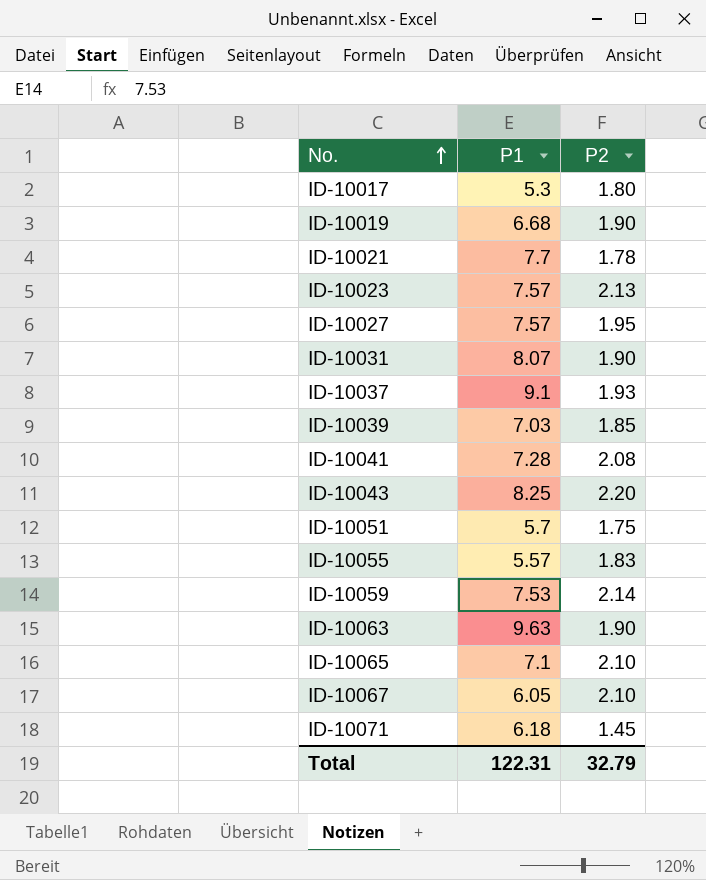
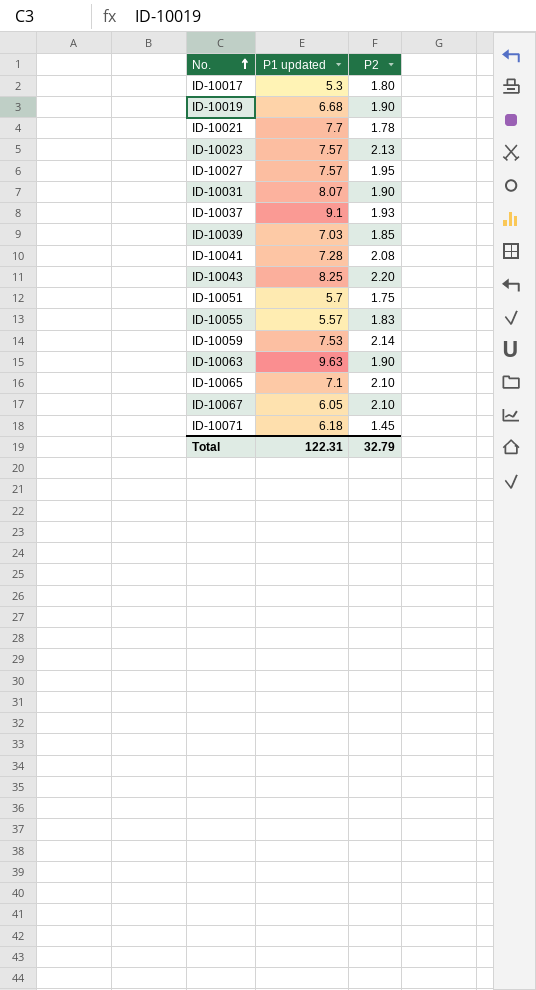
column name: P1 -> P1 updated

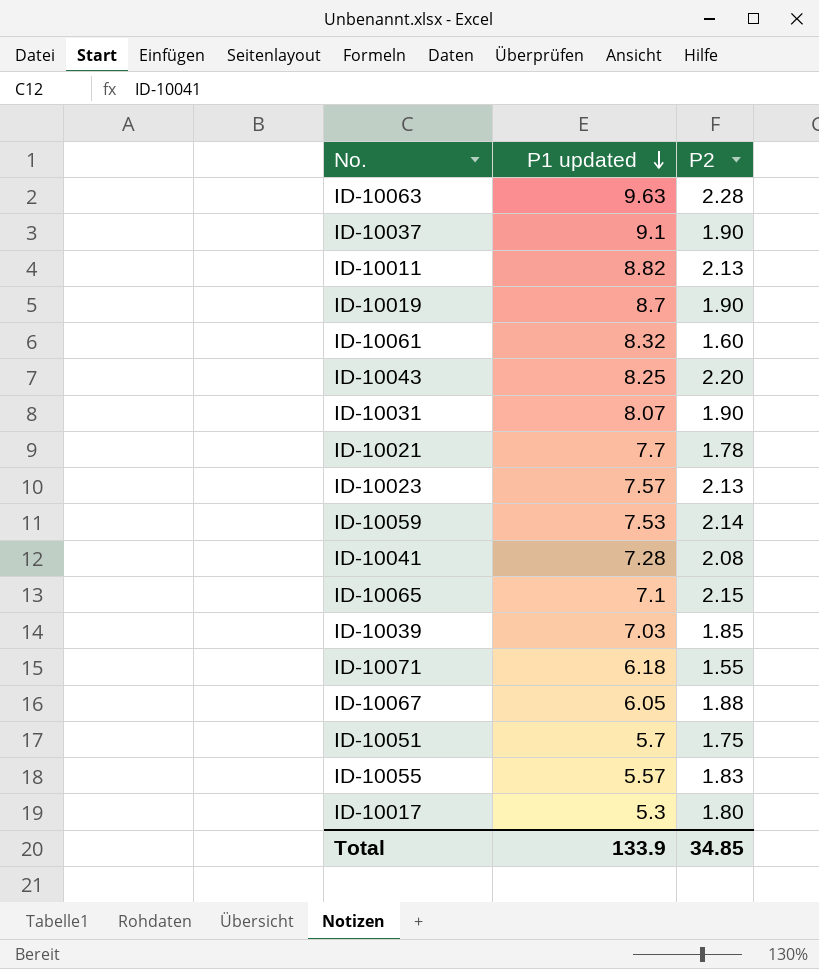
row order: No. ascending -> P1 updated descending
row ID-10027: 7.57 | 1.95 -> none
ID-10063 | P2: 1.90 -> 2.28
ID-10037 | P2: 1.93 -> 1.90
row ID-10011: none -> 8.82 | 2.13
ID-10019 | P1 updated: 6.68 -> 8.7
row ID-10061: none -> 8.32 | 1.60
ID-10065 | P2: 2.10 -> 2.15
ID-10071 | P2: 1.45 -> 1.55
ID-10067 | P2: 2.10 -> 1.88
Total | P1 updated: 122.31 -> 133.9
Total | P2: 32.79 -> 34.85

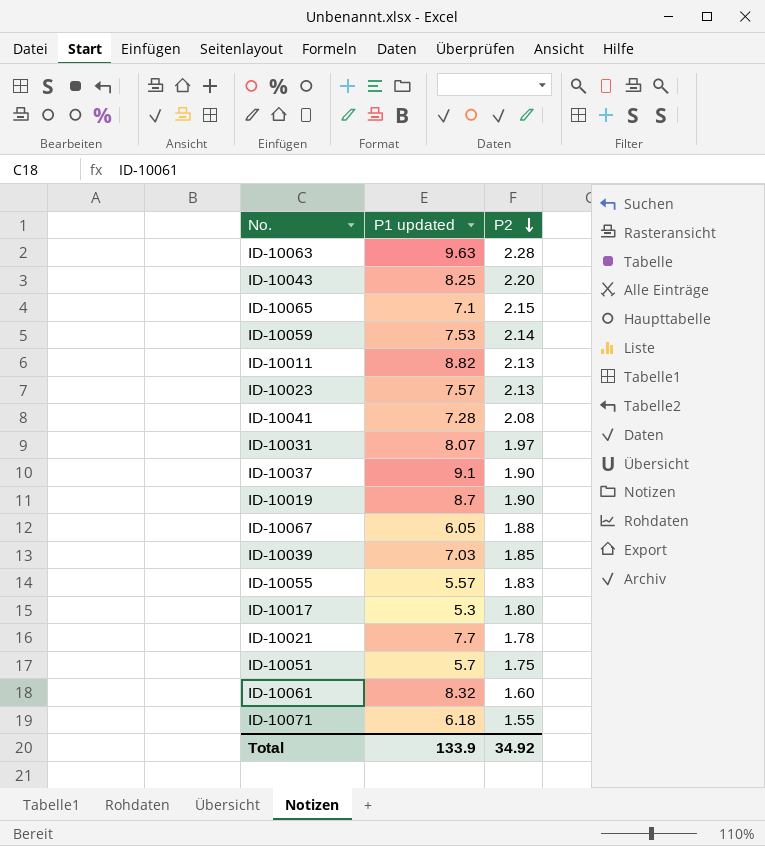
row order: P1 updated descending -> P2 descending
ID-10031 | P2: 1.90 -> 1.97
Total | P2: 34.85 -> 34.92

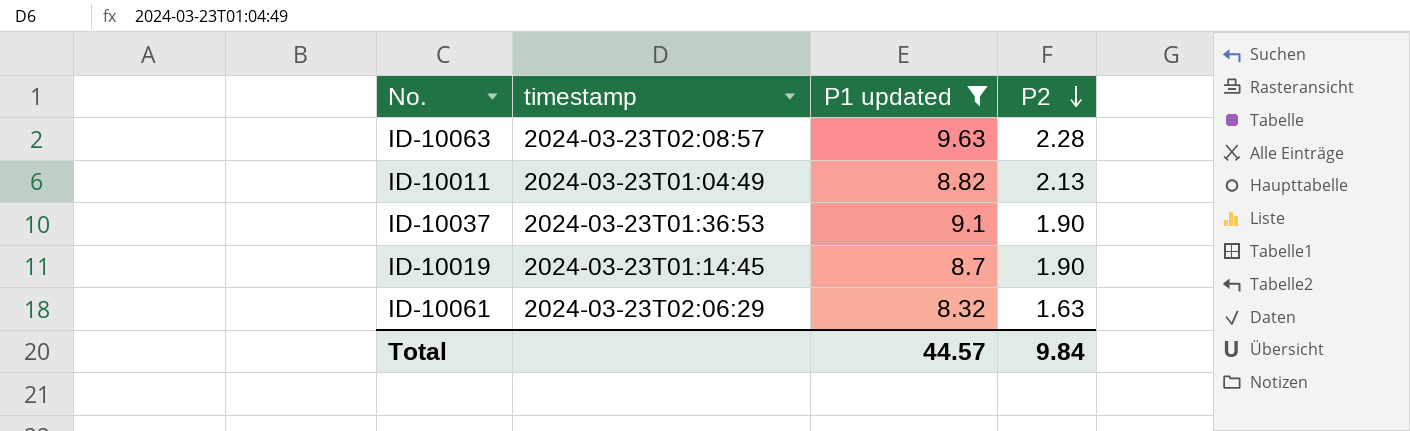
filter: none -> P1 updated >= 8.32
column timestamp | position: none -> 2
ID-10061 | P2: 1.60 -> 1.63
Total | P1 updated: 133.9 -> 44.57
Total | P2: 34.92 -> 9.84

